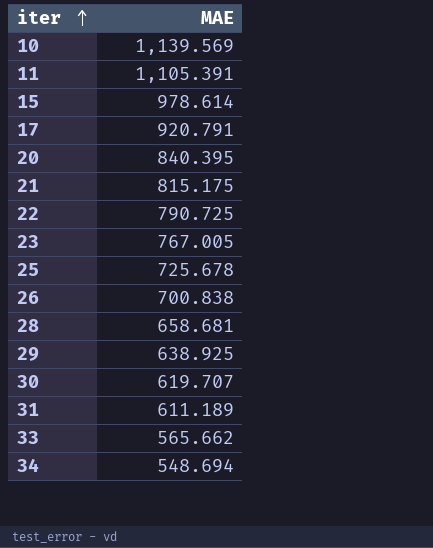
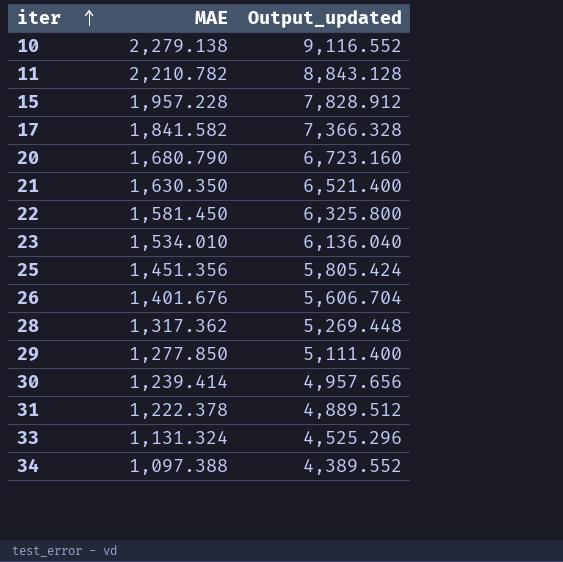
column Output_updated | formula: none -> [MAE] * 4
10 | MAE: 1,139.569 -> 2,279.138
11 | MAE: 1,105.391 -> 2,210.782
15 | MAE: 978.614 -> 1,957.228
17 | MAE: 920.791 -> 1,841.582
20 | MAE: 840.395 -> 1,680.790
21 | MAE: 815.175 -> 1,630.350
22 | MAE: 790.725 -> 1,581.450
23 | MAE: 767.005 -> 1,534.010
25 | MAE: 725.678 -> 1,451.356
26 | MAE: 700.838 -> 1,401.676
28 | MAE: 658.681 -> 1,317.362
29 | MAE: 638.925 -> 1,277.850
30 | MAE: 619.707 -> 1,239.414
31 | MAE: 611.189 -> 1,222.378
33 | MAE: 565.662 -> 1,131.324
34 | MAE: 548.694 -> 1,097.388

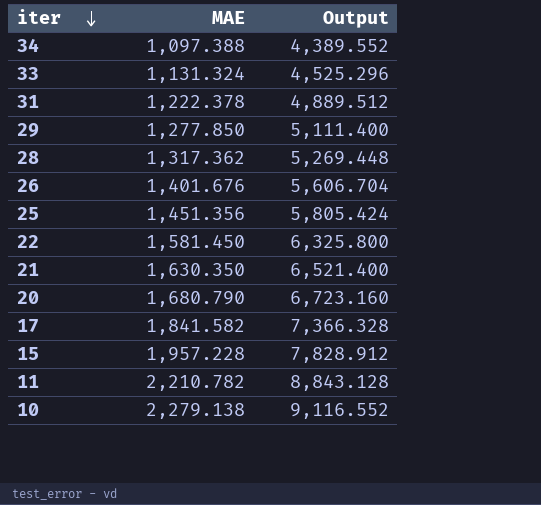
row order: iter ascending -> iter descending
column name: Output_updated -> Output
row 23: 1,534.010 | 6,136.040 -> none
row 30: 1,239.414 | 4,957.656 -> none

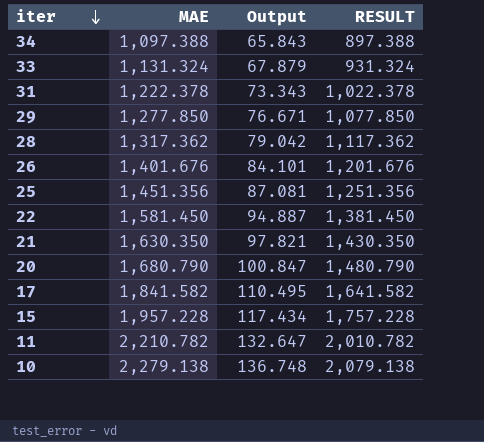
column Output | formula: [MAE] * 4 -> [MAE] * 0.06
column RESULT | formula: none -> [MAE] - 200

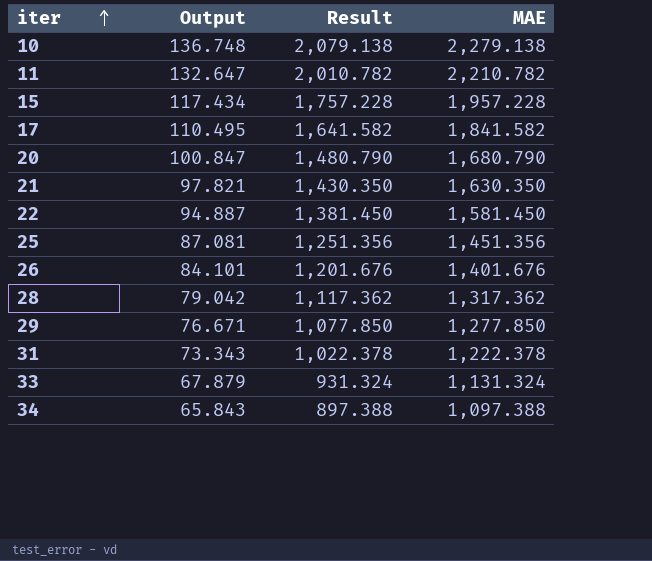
row order: iter descending -> iter ascending
column name: RESULT -> Result
column MAE | position: 2 -> 4

